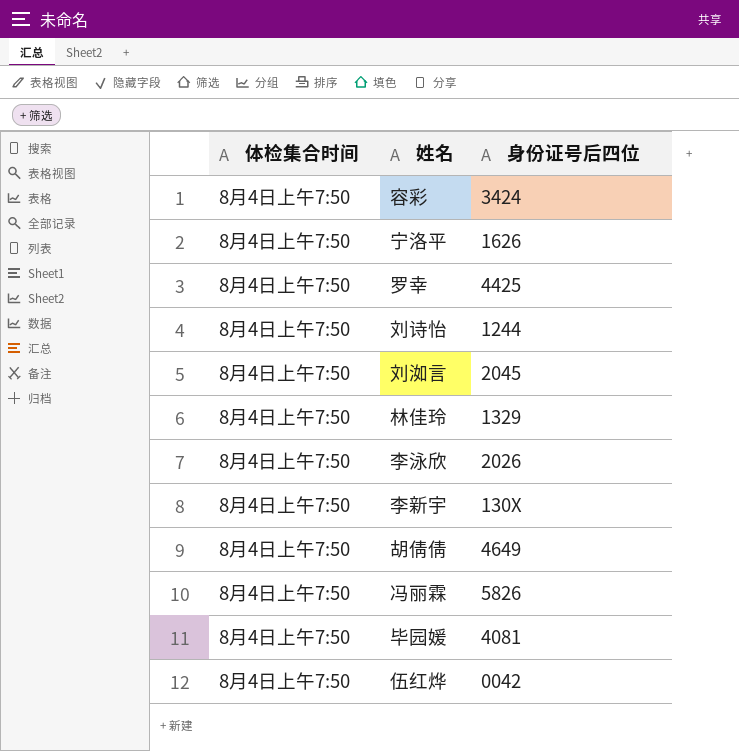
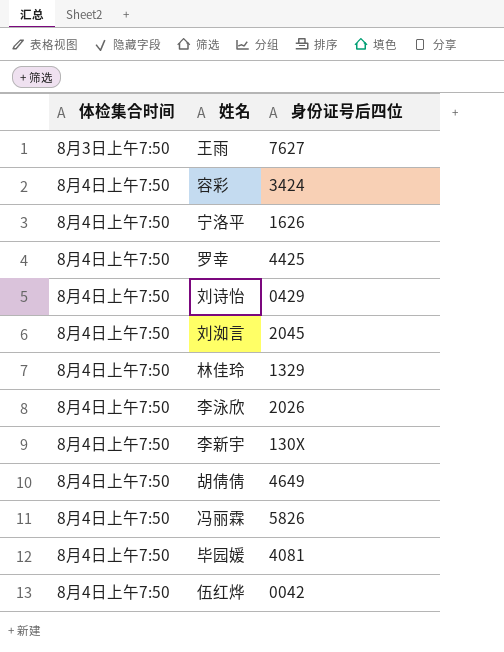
row 王雨: none -> 8月3日上午7:50 | 7627
刘诗怡 | 身份证号后四位: 1244 -> 0429

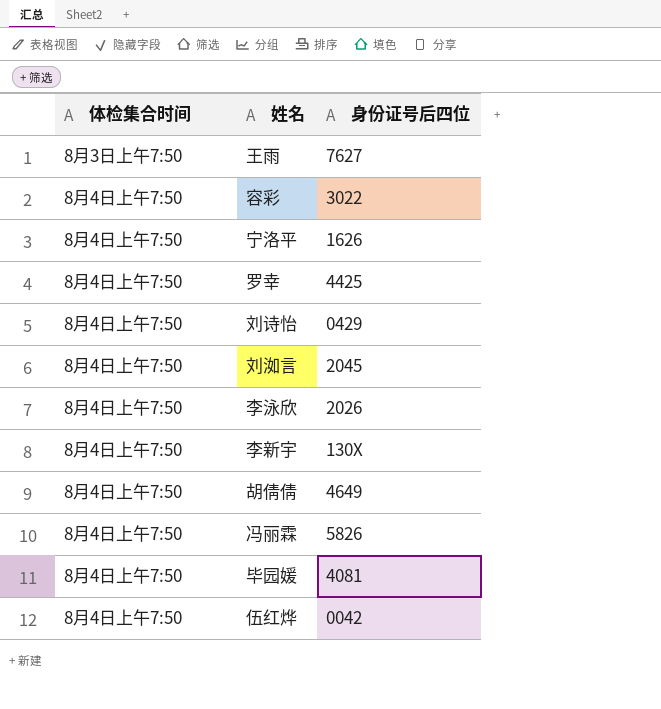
row 林佳玲: 8月4日上午7:50 | 1329 -> none
容彩 | 身份证号后四位: 3424 -> 3022

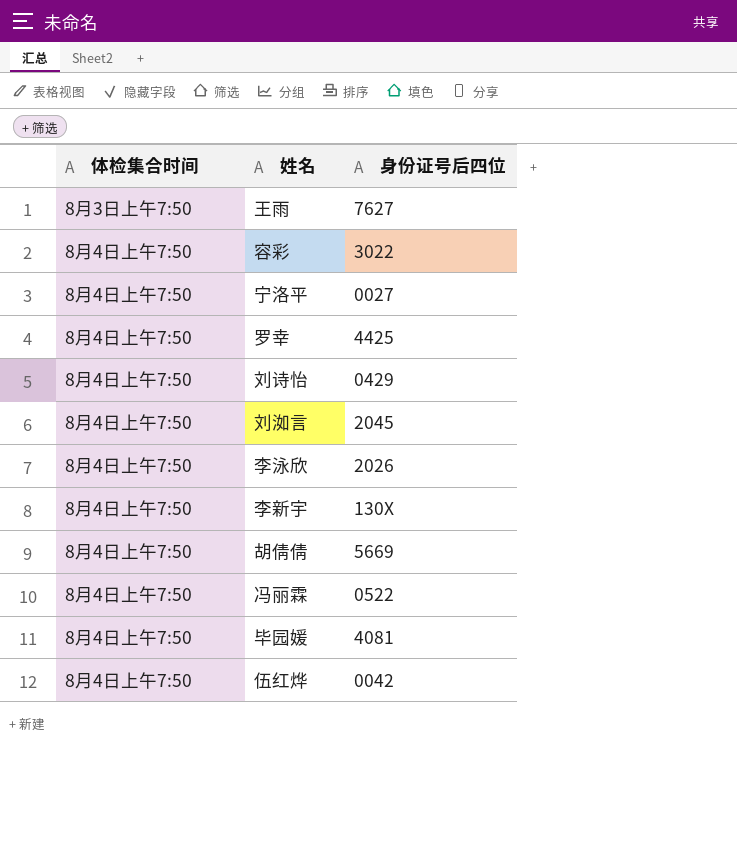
宁洛平 | 身份证号后四位: 1626 -> 0027
胡倩倩 | 身份证号后四位: 4649 -> 5669
冯丽霖 | 身份证号后四位: 5826 -> 0522

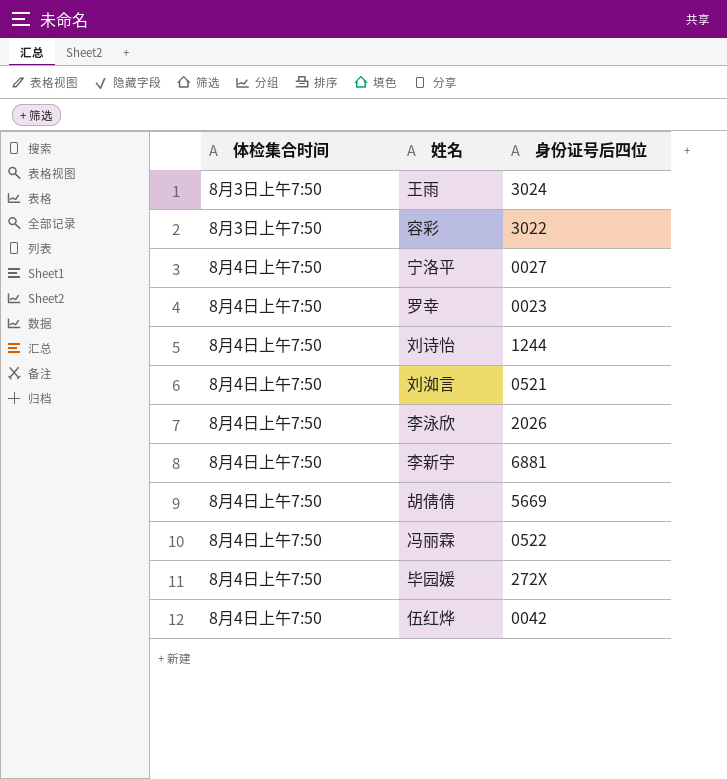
王雨 | 身份证号后四位: 7627 -> 3024
容彩 | 体检集合时间: 8月4日上午7:50 -> 8月3日上午7:50
罗幸 | 身份证号后四位: 4425 -> 0023
刘诗怡 | 身份证号后四位: 0429 -> 1244
刘洳言 | 身份证号后四位: 2045 -> 0521
李新宇 | 身份证号后四位: 130X -> 6881
毕园媛 | 身份证号后四位: 4081 -> 272X

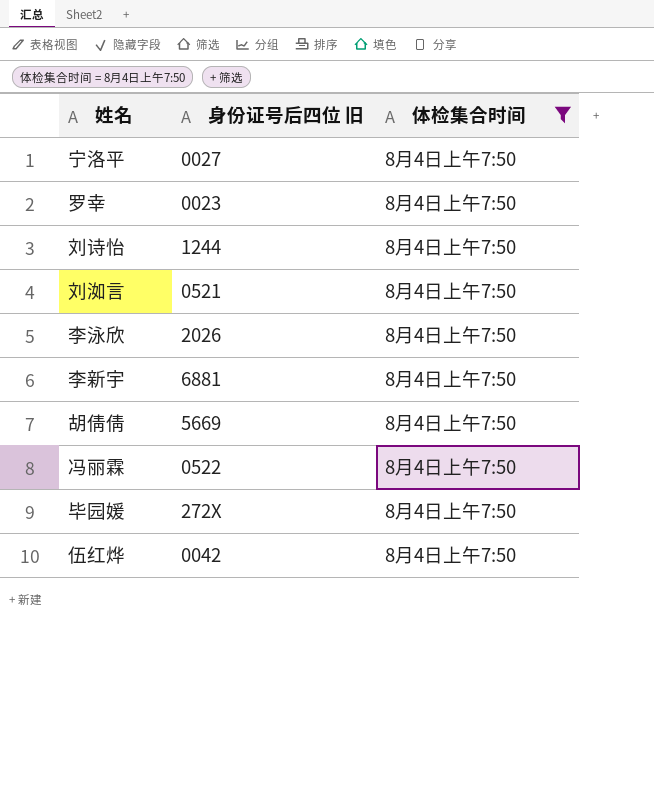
filter: none -> 体检集合时间 = 8月4日上午7:50
column name: 身份证号后四位 -> 身份证号后四位 旧
column 体检集合时间 | position: 1 -> 3

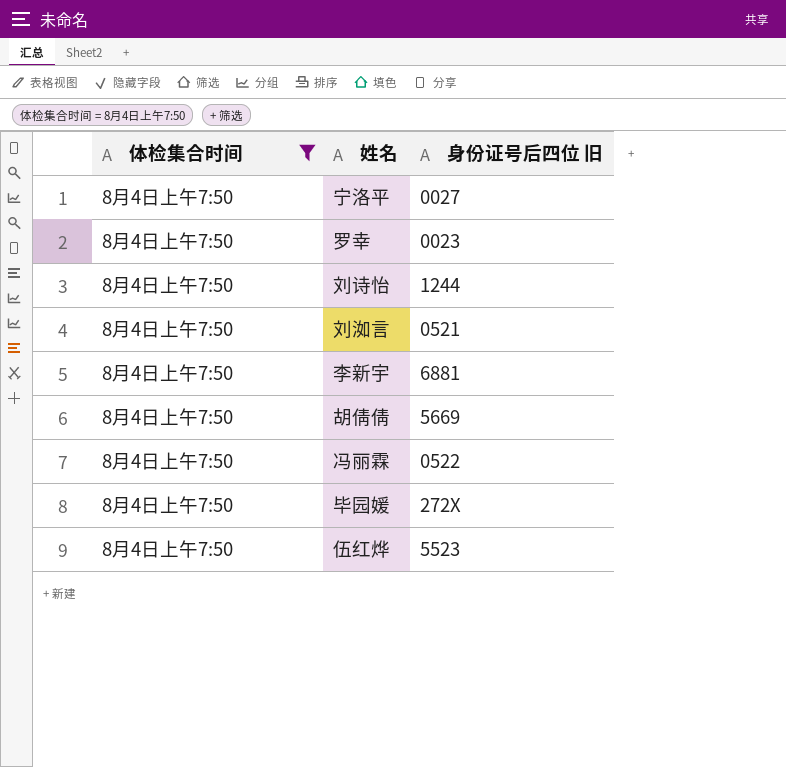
column 体检集合时间 | position: 3 -> 1
row 李泳欣: 2026 | 8月4日上午7:50 -> none
伍红烨 | 身份证号后四位 旧: 0042 -> 5523

